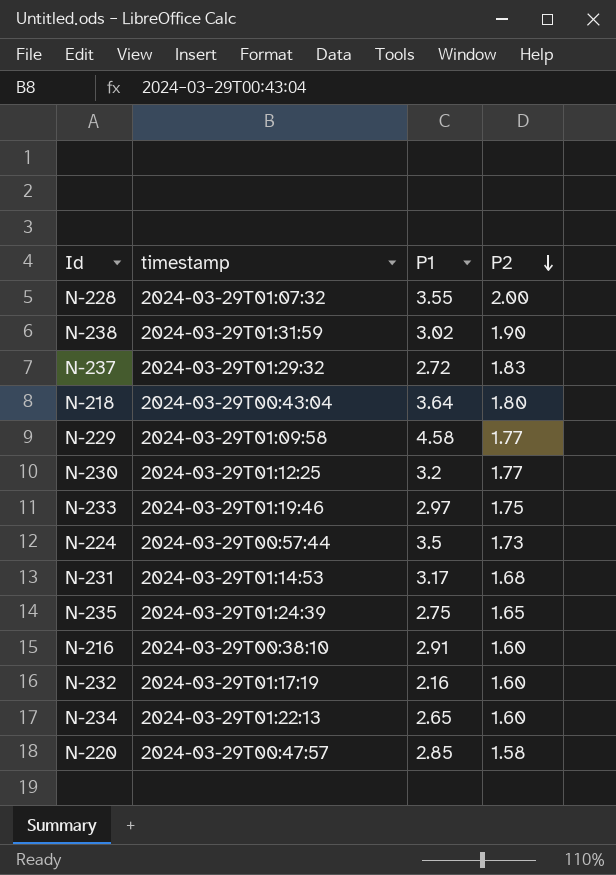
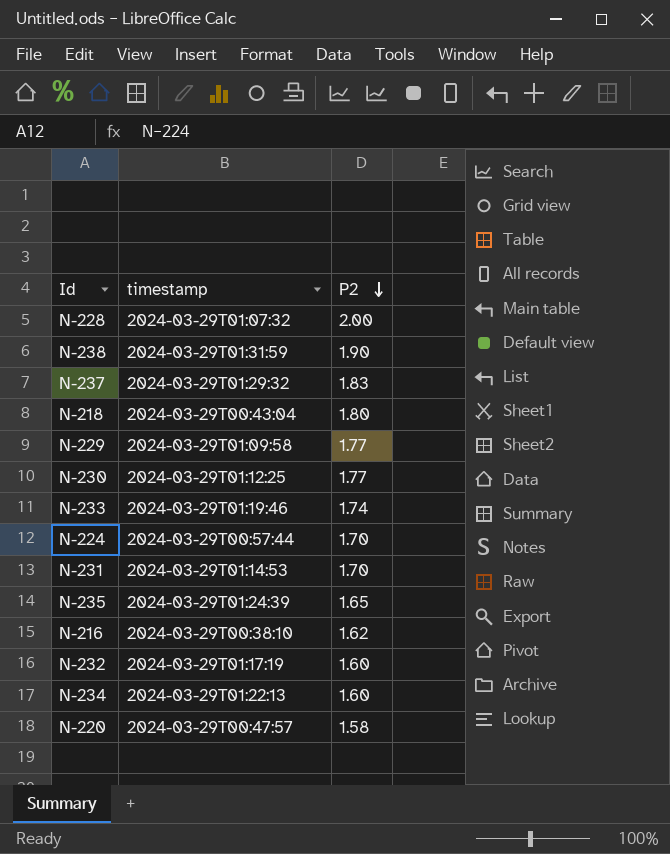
column P1 | position: 3 -> none
N-233 | P2: 1.75 -> 1.74
N-224 | P2: 1.73 -> 1.70
N-231 | P2: 1.68 -> 1.70
N-216 | P2: 1.60 -> 1.62

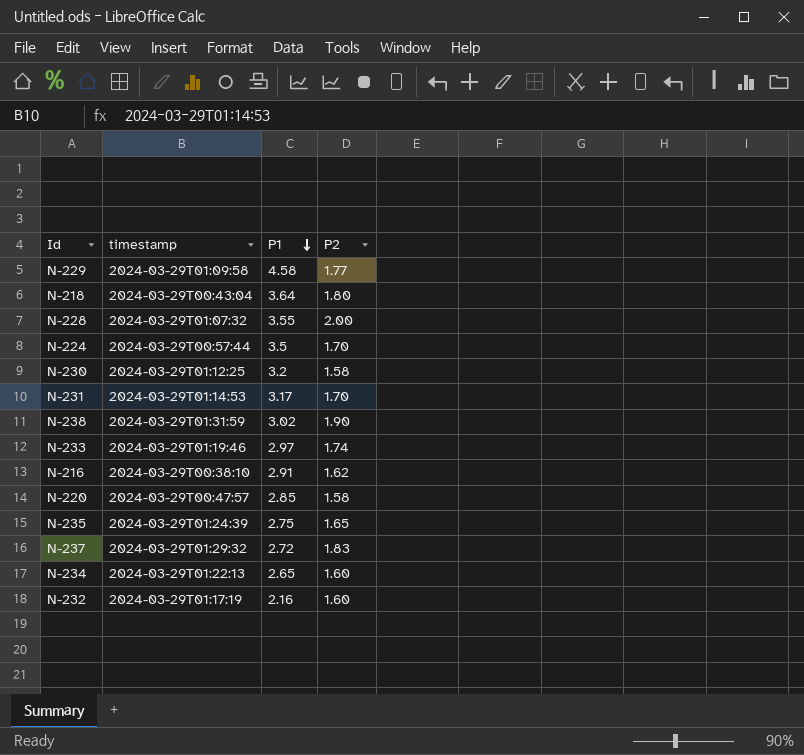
row order: P2 descending -> P1 descending
column P1 | position: none -> 3
N-230 | P2: 1.77 -> 1.58

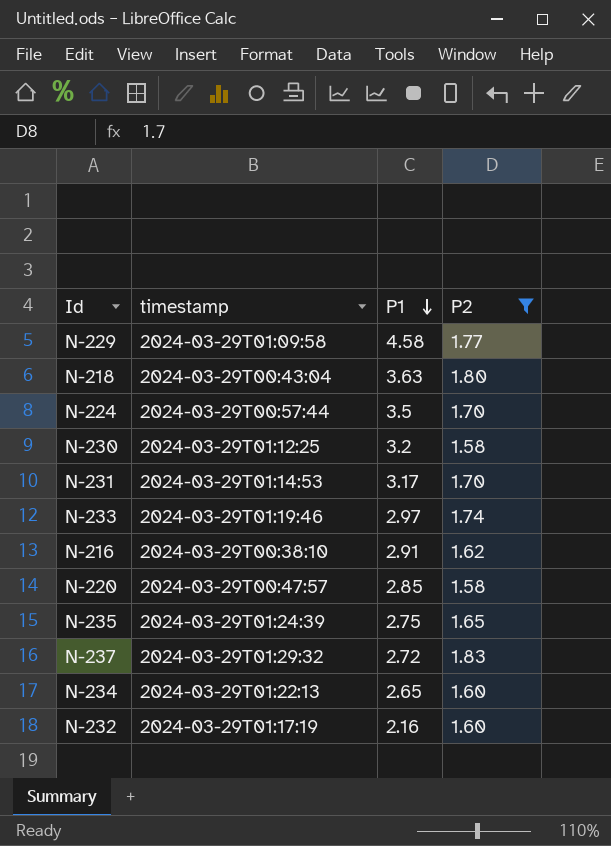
filter: none -> P2 <= 1.83
N-218 | P1: 3.64 -> 3.63

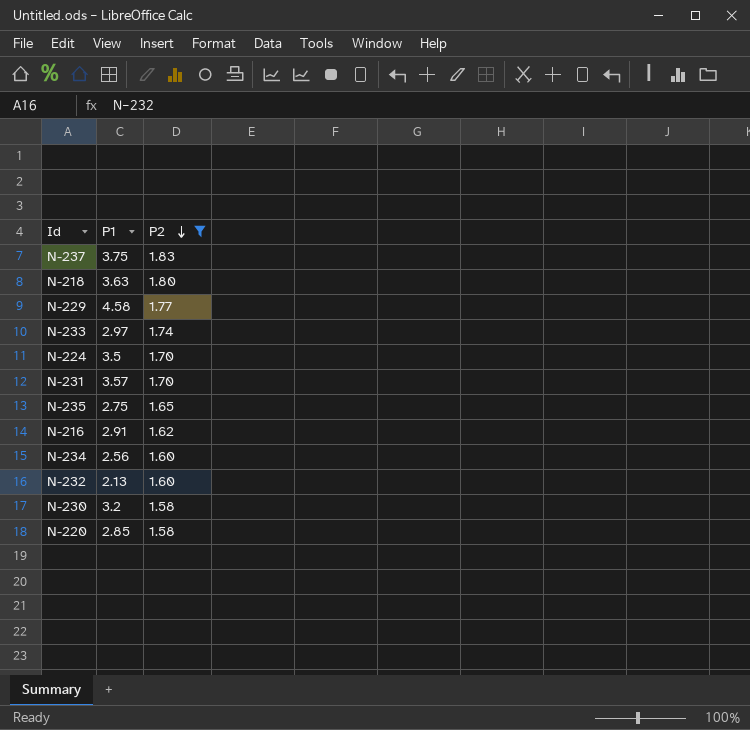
row order: P1 descending -> P2 descending
column timestamp | position: 2 -> none
N-237 | P1: 2.72 -> 3.75
N-231 | P1: 3.17 -> 3.57
N-234 | P1: 2.65 -> 2.56
N-232 | P1: 2.16 -> 2.13

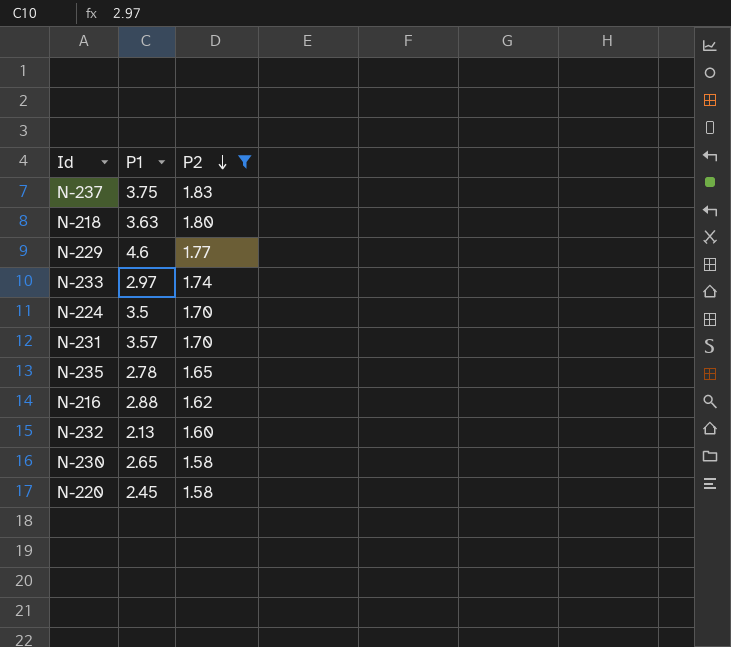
row N-234: 2.56 | 1.60 -> none
N-229 | P1: 4.58 -> 4.6
N-235 | P1: 2.75 -> 2.78
N-216 | P1: 2.91 -> 2.88
N-230 | P1: 3.2 -> 2.65
N-220 | P1: 2.85 -> 2.45

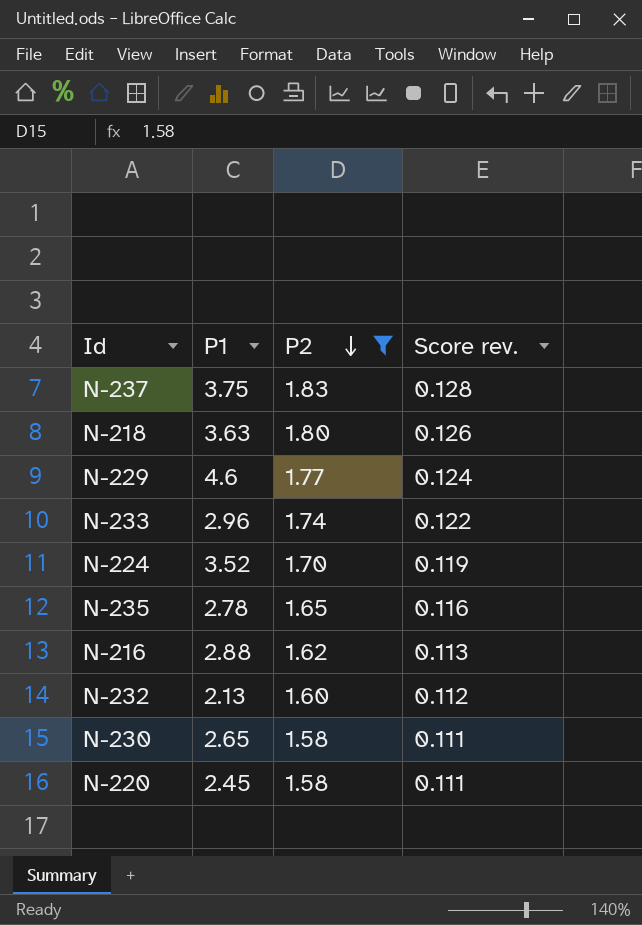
column Score rev. | formula: none -> [P2] * 0.07
row N-231: 3.57 | 1.70 -> none
N-233 | P1: 2.97 -> 2.96
N-224 | P1: 3.5 -> 3.52

